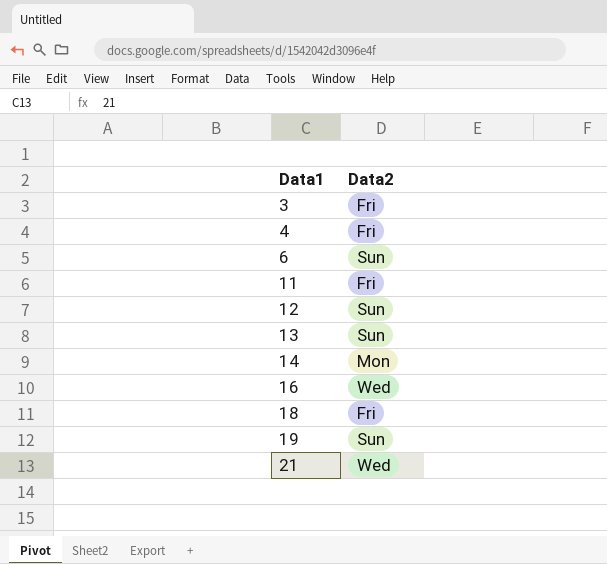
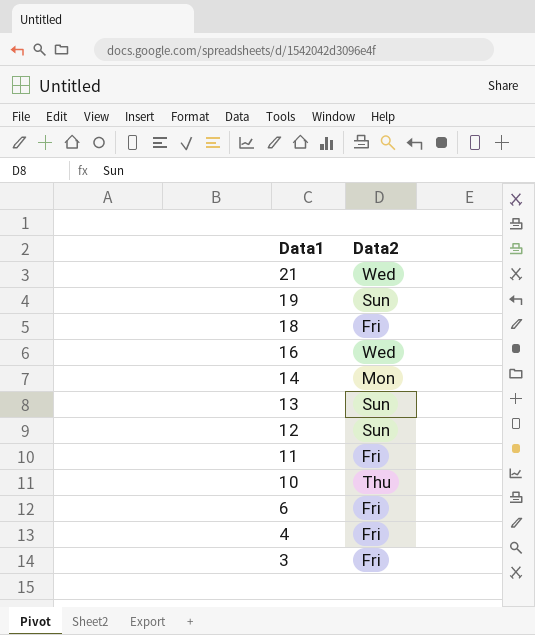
row order: Data1 ascending -> Data1 descending
row 10: none -> Thu
6 | Data2: Sun -> Fri

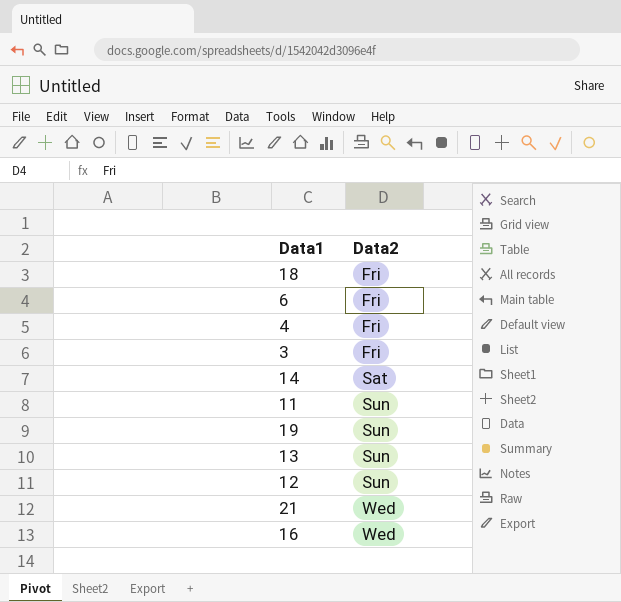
row order: Data1 descending -> Data2 ascending
row 10: Thu -> none
14 | Data2: Mon -> Sat
11 | Data2: Fri -> Sun

